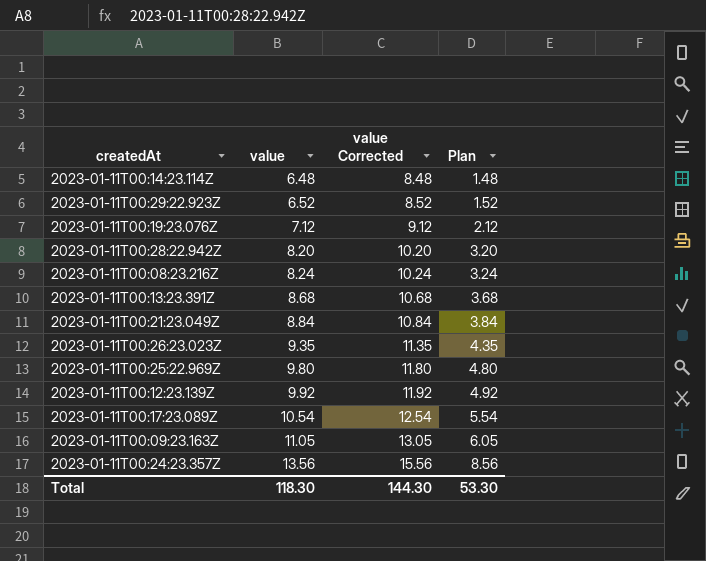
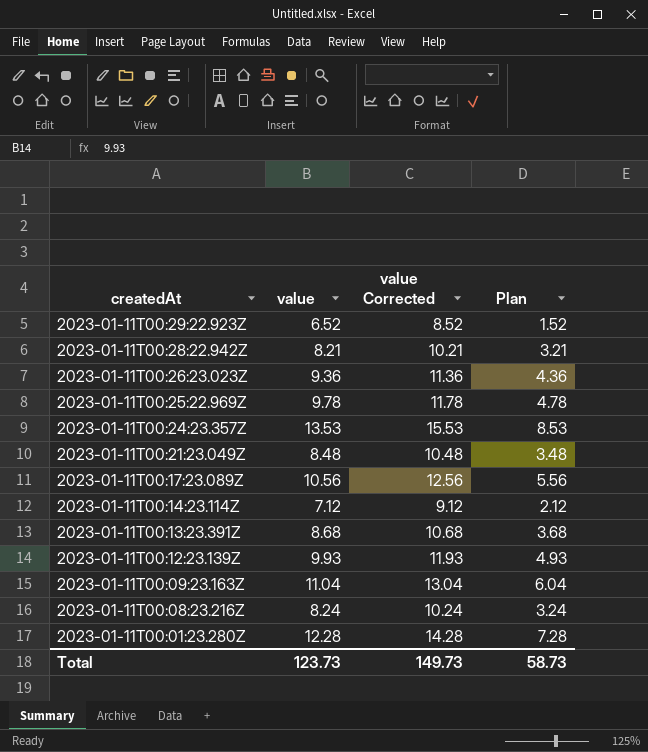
row order: value ascending -> createdAt descending
row 2023-01-11T00:19:23.076Z: 7.12 | 9.12 | 2.12 -> none
2023-01-11T00:28:22.942Z | value: 8.20 -> 8.21
2023-01-11T00:28:22.942Z | value Corrected: 10.20 -> 10.21
2023-01-11T00:28:22.942Z | Plan: 3.20 -> 3.21
2023-01-11T00:26:23.023Z | value: 9.35 -> 9.36
2023-01-11T00:26:23.023Z | value Corrected: 11.35 -> 11.36
2023-01-11T00:26:23.023Z | Plan: 4.35 -> 4.36
2023-01-11T00:25:22.969Z | value: 9.80 -> 9.78
2023-01-11T00:25:22.969Z | value Corrected: 11.80 -> 11.78
2023-01-11T00:25:22.969Z | Plan: 4.80 -> 4.78
2023-01-11T00:24:23.357Z | value: 13.56 -> 13.53
2023-01-11T00:24:23.357Z | value Corrected: 15.56 -> 15.53
2023-01-11T00:24:23.357Z | Plan: 8.56 -> 8.53
2023-01-11T00:21:23.049Z | value: 8.84 -> 8.48
2023-01-11T00:21:23.049Z | value Corrected: 10.84 -> 10.48
2023-01-11T00:21:23.049Z | Plan: 3.84 -> 3.48
2023-01-11T00:17:23.089Z | value: 10.54 -> 10.56
2023-01-11T00:17:23.089Z | value Corrected: 12.54 -> 12.56
2023-01-11T00:17:23.089Z | Plan: 5.54 -> 5.56
2023-01-11T00:14:23.114Z | value: 6.48 -> 7.12
2023-01-11T00:14:23.114Z | value Corrected: 8.48 -> 9.12
2023-01-11T00:14:23.114Z | Plan: 1.48 -> 2.12
2023-01-11T00:12:23.139Z | value: 9.92 -> 9.93
2023-01-11T00:12:23.139Z | value Corrected: 11.92 -> 11.93
2023-01-11T00:12:23.139Z | Plan: 4.92 -> 4.93
2023-01-11T00:09:23.163Z | value: 11.05 -> 11.04
2023-01-11T00:09:23.163Z | value Corrected: 13.05 -> 13.04
2023-01-11T00:09:23.163Z | Plan: 6.05 -> 6.04
row 2023-01-11T00:01:23.280Z: none -> 12.28 | 14.28 | 7.28
Total | value: 118.30 -> 123.73
Total | value Corrected: 144.30 -> 149.73
Total | Plan: 53.30 -> 58.73

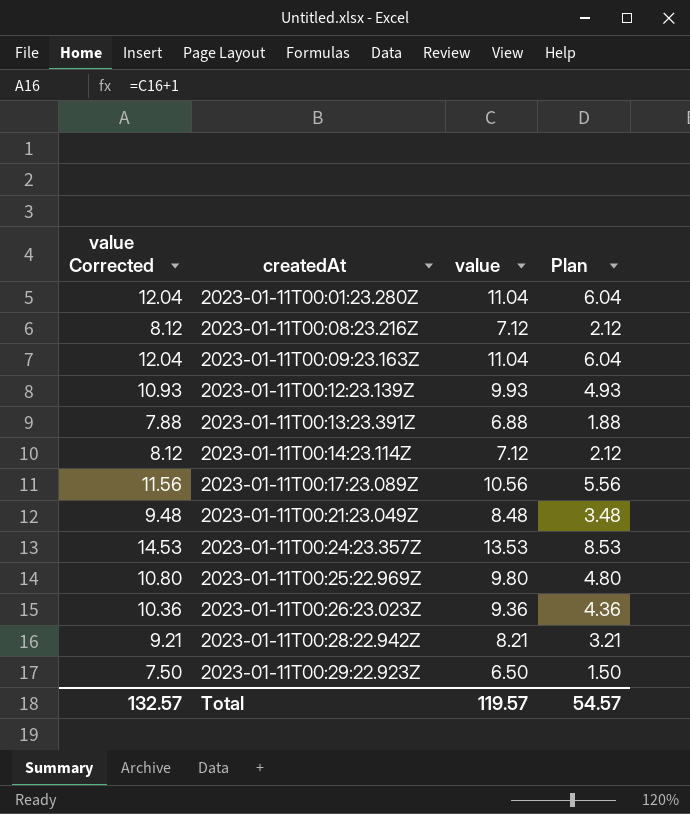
row order: createdAt descending -> createdAt ascending
column value Corrected | formula: [value] + 2 -> [value] + 1
column value Corrected | position: 3 -> 1
2023-01-11T00:01:23.280Z | value: 12.28 -> 11.04
2023-01-11T00:01:23.280Z | Plan: 7.28 -> 6.04
2023-01-11T00:08:23.216Z | value: 8.24 -> 7.12
2023-01-11T00:08:23.216Z | Plan: 3.24 -> 2.12
2023-01-11T00:13:23.391Z | value: 8.68 -> 6.88
2023-01-11T00:13:23.391Z | Plan: 3.68 -> 1.88
2023-01-11T00:25:22.969Z | value: 9.78 -> 9.80
2023-01-11T00:25:22.969Z | Plan: 4.78 -> 4.80
2023-01-11T00:29:22.923Z | value: 6.52 -> 6.50
2023-01-11T00:29:22.923Z | Plan: 1.52 -> 1.50
Total | value Corrected: 149.73 -> 132.57
Total | value: 123.73 -> 119.57
Total | Plan: 58.73 -> 54.57

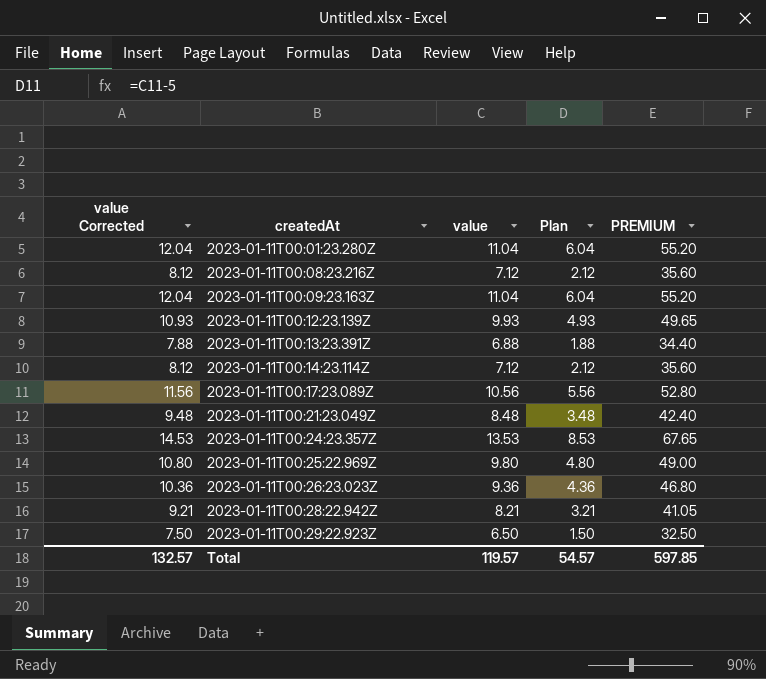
column PREMIUM | formula: none -> [value] * 5

